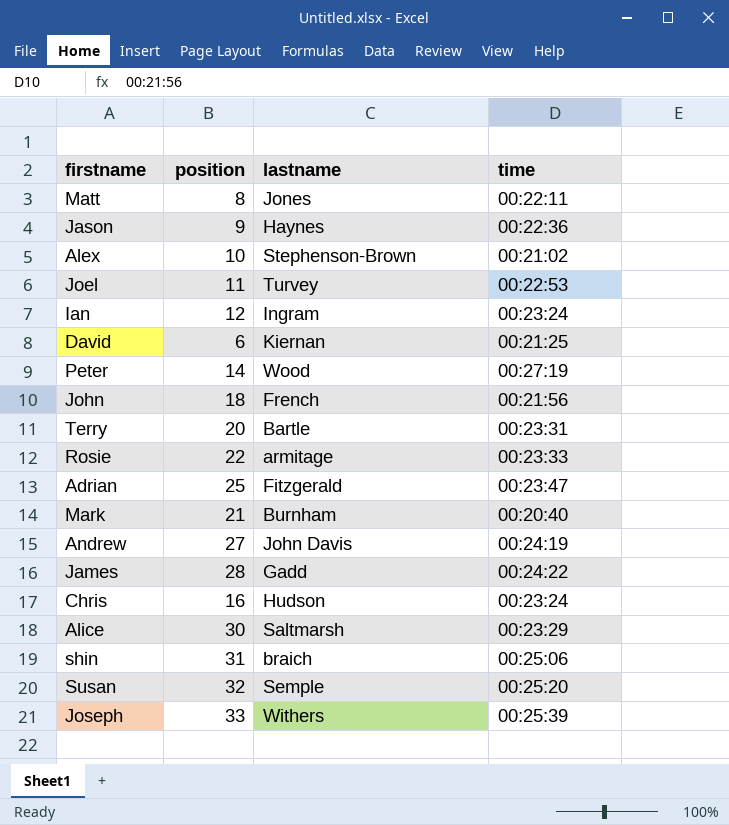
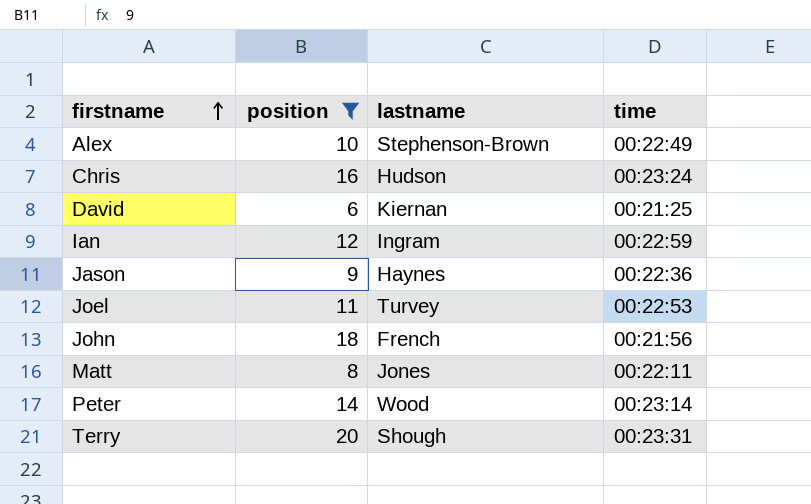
filter: none -> position <= 20
row order: none -> firstname ascending
Alex | time: 00:21:02 -> 00:22:49
Ian | time: 00:23:24 -> 00:22:59
Peter | time: 00:27:19 -> 00:23:14
Terry | lastname: Bartle -> Shough

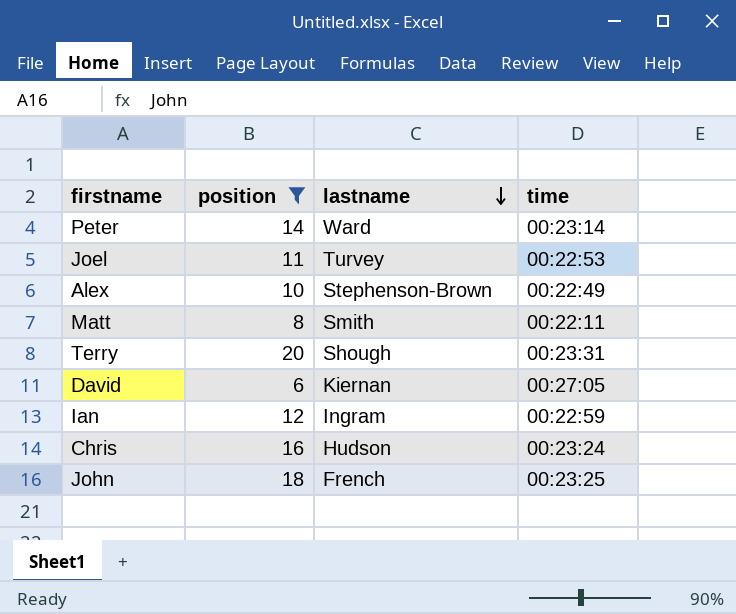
row order: firstname ascending -> lastname descending
row Jason: 9 | Haynes | 00:22:36 -> none
Peter | lastname: Wood -> Ward
Matt | lastname: Jones -> Smith
David | time: 00:21:25 -> 00:27:05
John | time: 00:21:56 -> 00:23:25

